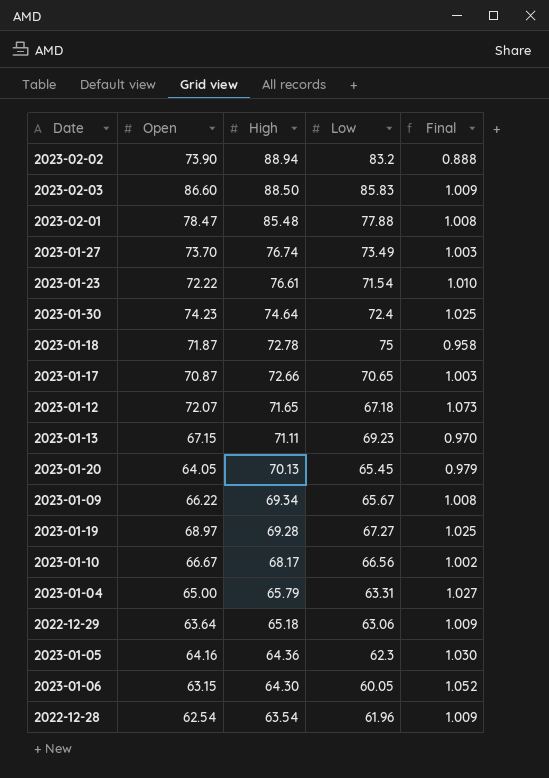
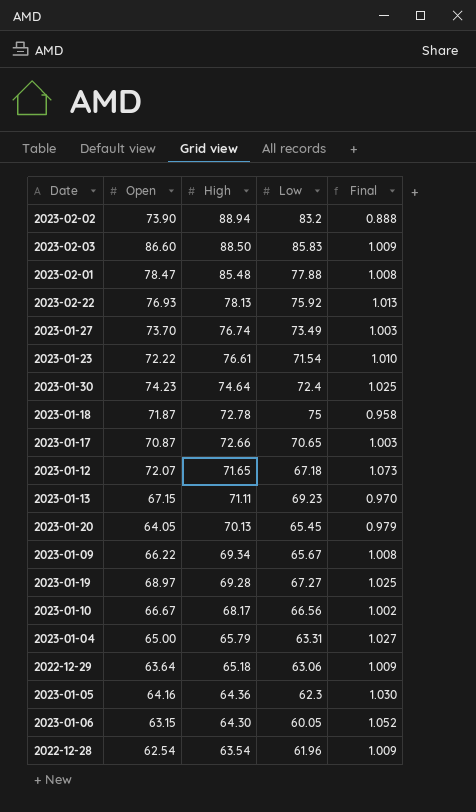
row 2023-02-22: none -> 76.93 | 78.13 | 75.92 | 1.013

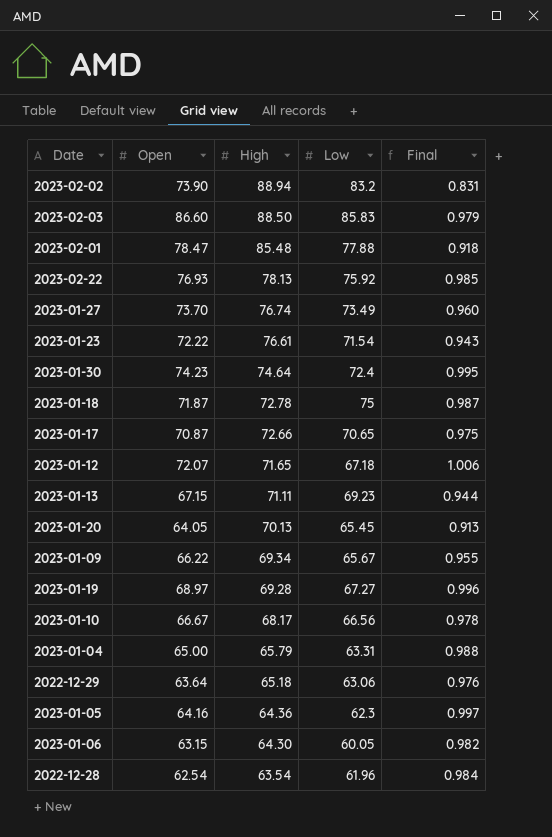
column Final | formula: [Open] / [Low] -> [Open] / [High]

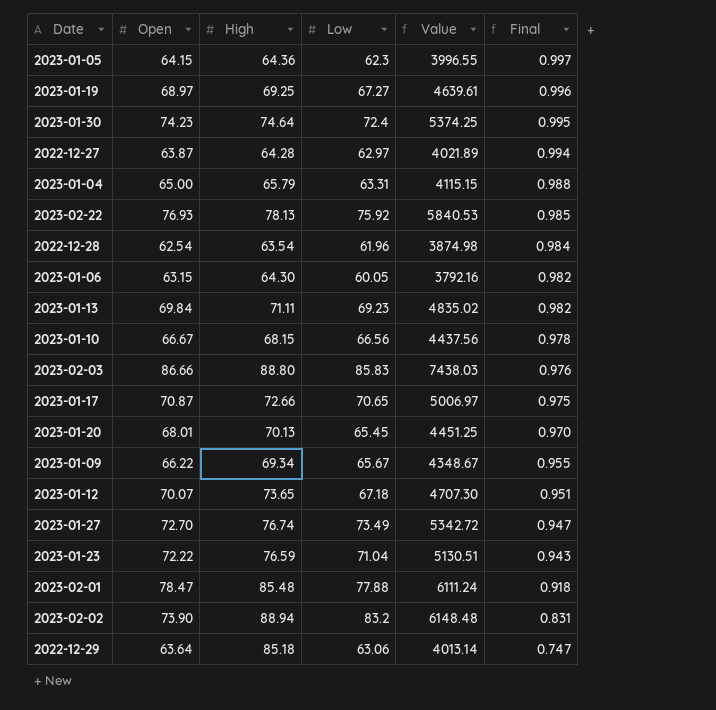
row order: High descending -> Final descending
column Value | formula: none -> [Open] * [Low]
row 2023-01-18: 71.87 | 72.78 | 75 | 0.987 -> none
2023-01-05 | Open: 64.16 -> 64.15
2023-01-19 | High: 69.28 -> 69.25
row 2022-12-27: none -> 63.87 | 64.28 | 62.97 | 4021.89 | 0.994
2023-01-13 | Open: 67.15 -> 69.84
2023-01-13 | Final: 0.944 -> 0.982
2023-01-10 | High: 68.17 -> 68.15
2023-02-03 | Open: 86.60 -> 86.66
2023-02-03 | High: 88.50 -> 88.80
2023-02-03 | Final: 0.979 -> 0.976
2023-01-20 | Open: 64.05 -> 68.01
2023-01-20 | Final: 0.913 -> 0.970
2023-01-12 | Open: 72.07 -> 70.07
2023-01-12 | High: 71.65 -> 73.65
2023-01-12 | Final: 1.006 -> 0.951
2023-01-27 | Open: 73.70 -> 72.70
2023-01-27 | Final: 0.960 -> 0.947
2023-01-23 | High: 76.61 -> 76.59
2023-01-23 | Low: 71.54 -> 71.04
2022-12-29 | High: 65.18 -> 85.18
2022-12-29 | Final: 0.976 -> 0.747

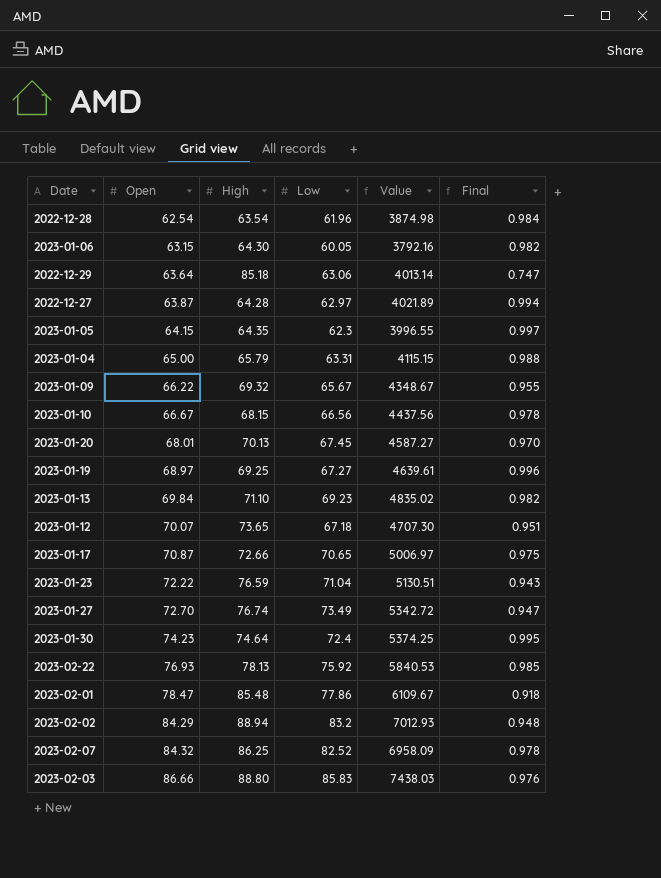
row order: Final descending -> Open ascending
2023-01-05 | High: 64.36 -> 64.35
2023-01-09 | High: 69.34 -> 69.32
2023-01-20 | Low: 65.45 -> 67.45
2023-01-20 | Value: 4451.25 -> 4587.27
2023-01-13 | High: 71.11 -> 71.10
2023-02-01 | Low: 77.88 -> 77.86
2023-02-01 | Value: 6111.24 -> 6109.67
2023-02-02 | Open: 73.90 -> 84.29
2023-02-02 | Value: 6148.48 -> 7012.93
2023-02-02 | Final: 0.831 -> 0.948
row 2023-02-07: none -> 84.32 | 86.25 | 82.52 | 6958.09 | 0.978

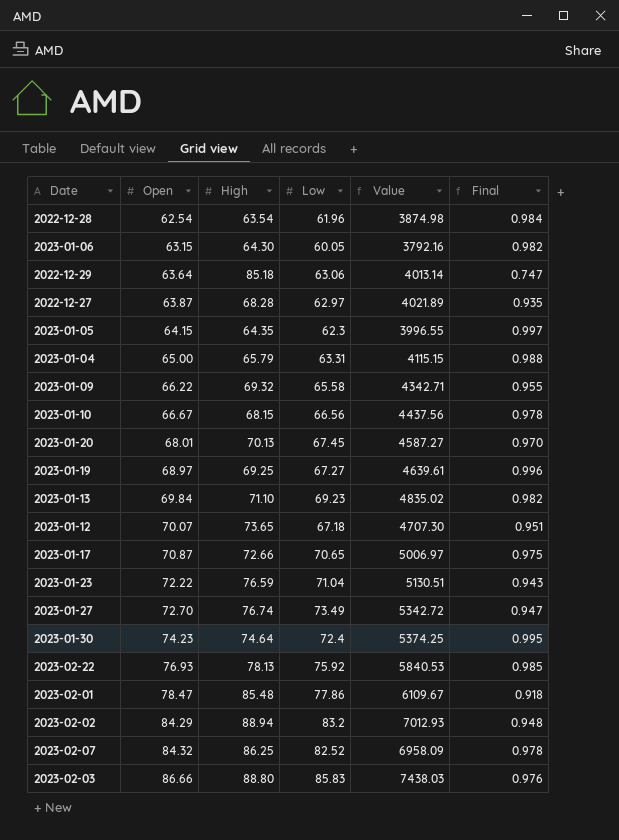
2022-12-27 | High: 64.28 -> 68.28
2022-12-27 | Final: 0.994 -> 0.935
2023-01-09 | Low: 65.67 -> 65.58
2023-01-09 | Value: 4348.67 -> 4342.71

